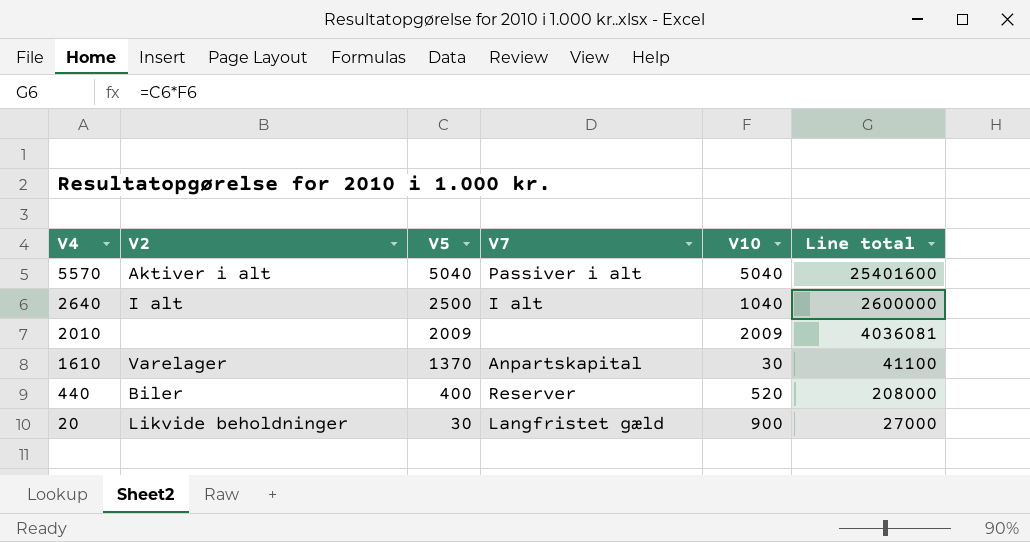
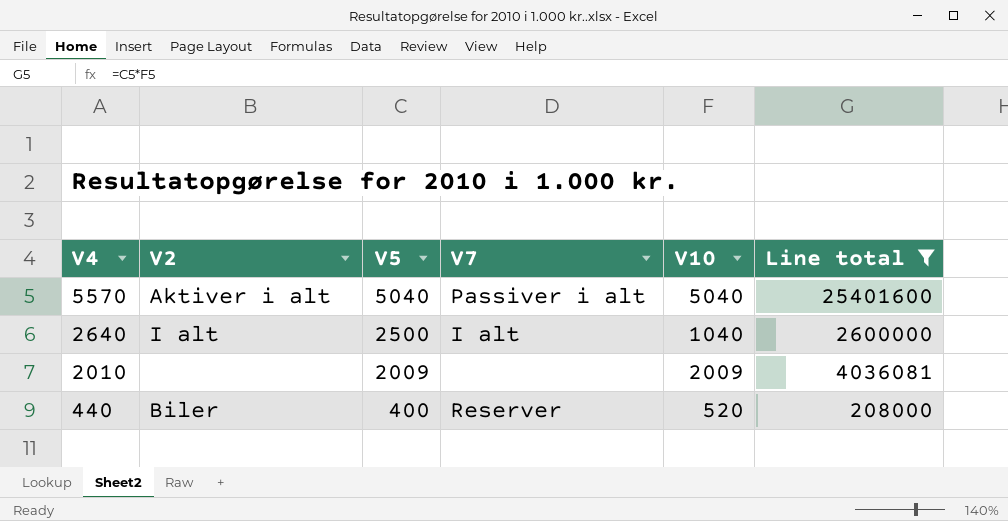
filter: none -> Line total >= 208000

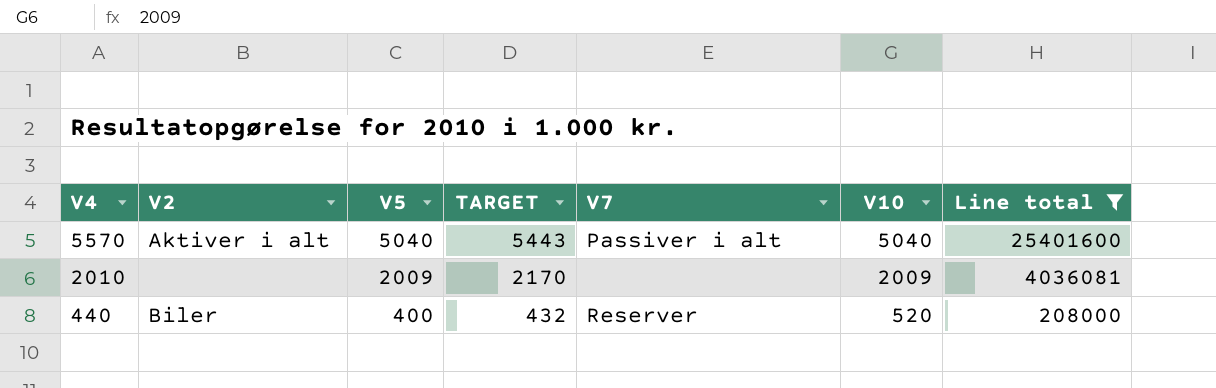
column TARGET | formula: none -> [V5] * 1.08
row 2640: I alt | 2500 | I alt | 1040 | 2600000 -> none

